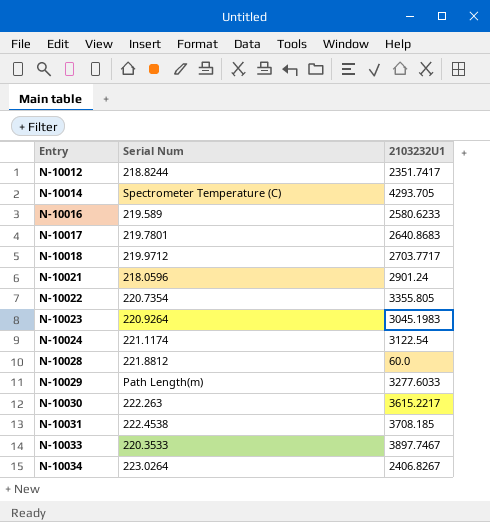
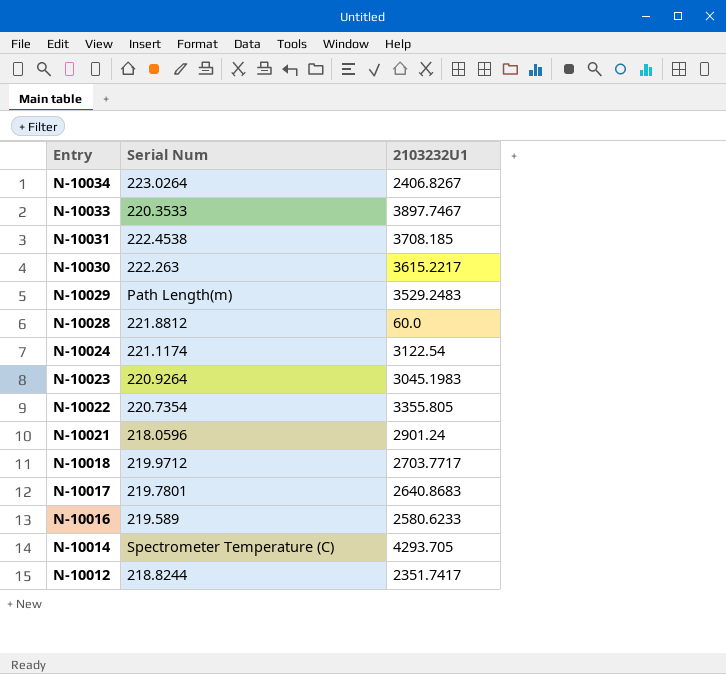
row order: Entry ascending -> Entry descending
N-10029 | 2103232U1: 3277.6033 -> 3529.2483

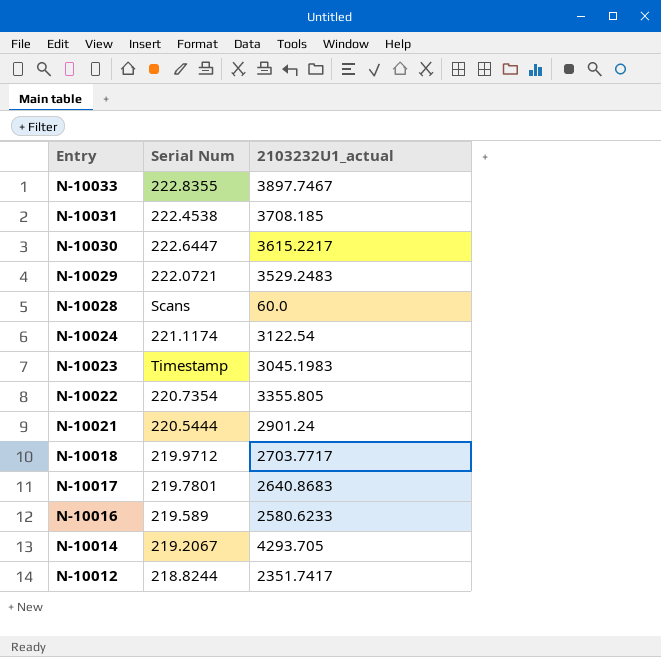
column name: 2103232U1 -> 2103232U1_actual
row N-10034: 223.0264 | 2406.8267 -> none
N-10033 | Serial Num: 220.3533 -> 222.8355
N-10030 | Serial Num: 222.263 -> 222.6447
N-10029 | Serial Num: Path Length(m) -> 222.0721
N-10028 | Serial Num: 221.8812 -> Scans
N-10023 | Serial Num: 220.9264 -> Timestamp
N-10021 | Serial Num: 218.0596 -> 220.5444
N-10014 | Serial Num: Spectrometer Temperature (C) -> 219.2067

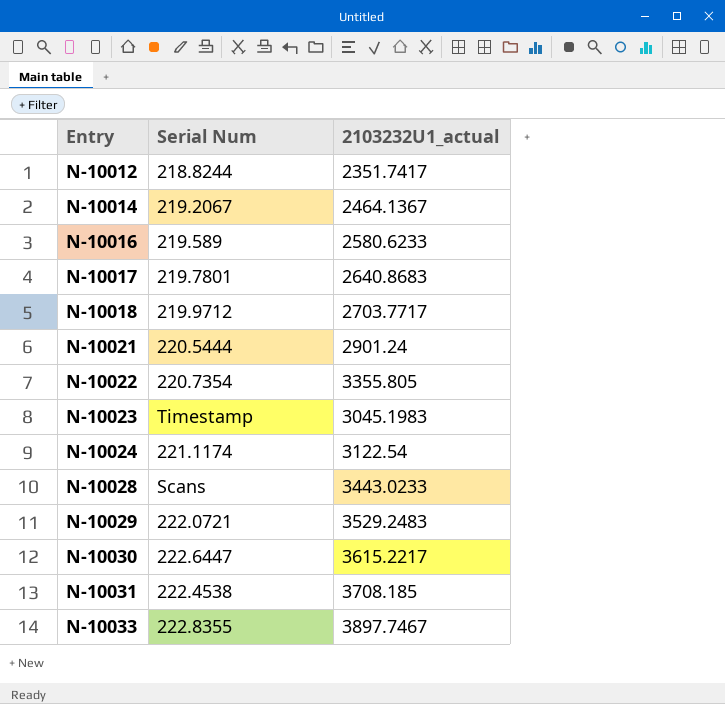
row order: Entry descending -> Entry ascending
N-10014 | 2103232U1_actual: 4293.705 -> 2464.1367
N-10028 | 2103232U1_actual: 60.0 -> 3443.0233

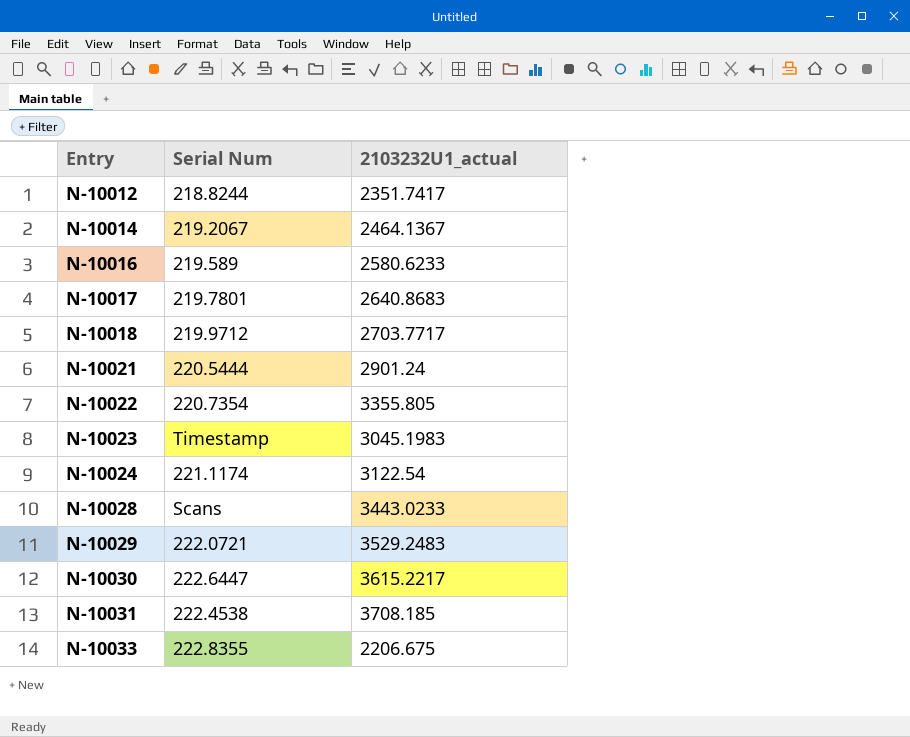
N-10033 | 2103232U1_actual: 3897.7467 -> 2206.675

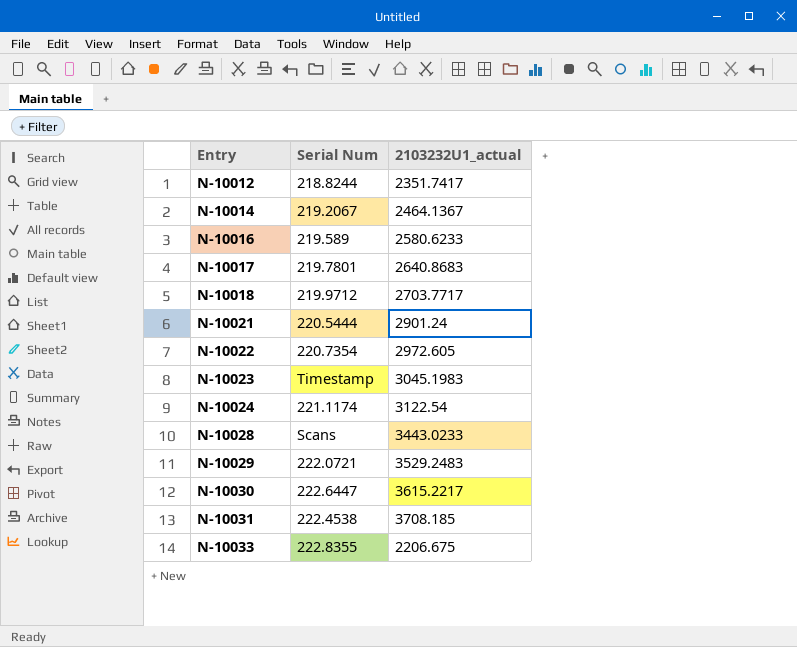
N-10022 | 2103232U1_actual: 3355.805 -> 2972.605

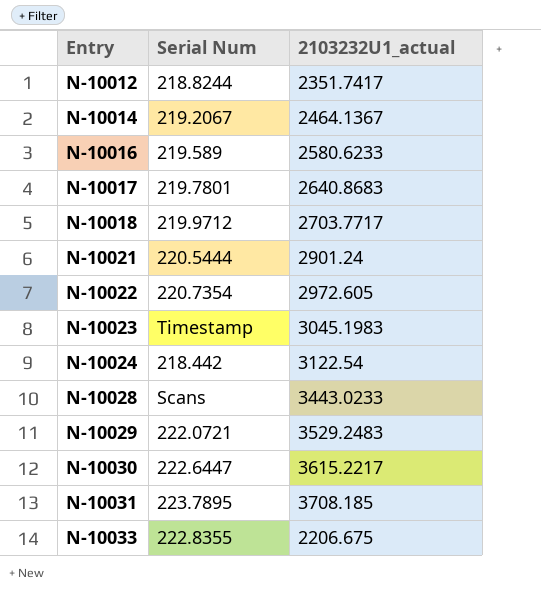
N-10024 | Serial Num: 221.1174 -> 218.442
N-10031 | Serial Num: 222.4538 -> 223.7895

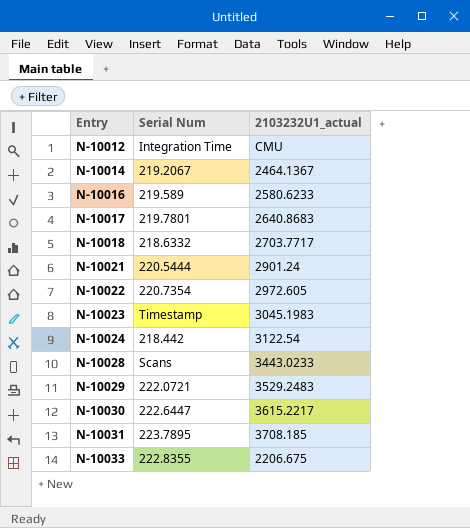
N-10012 | Serial Num: 218.8244 -> Integration Time
N-10012 | 2103232U1_actual: 2351.7417 -> CMU
N-10018 | Serial Num: 219.9712 -> 218.6332

